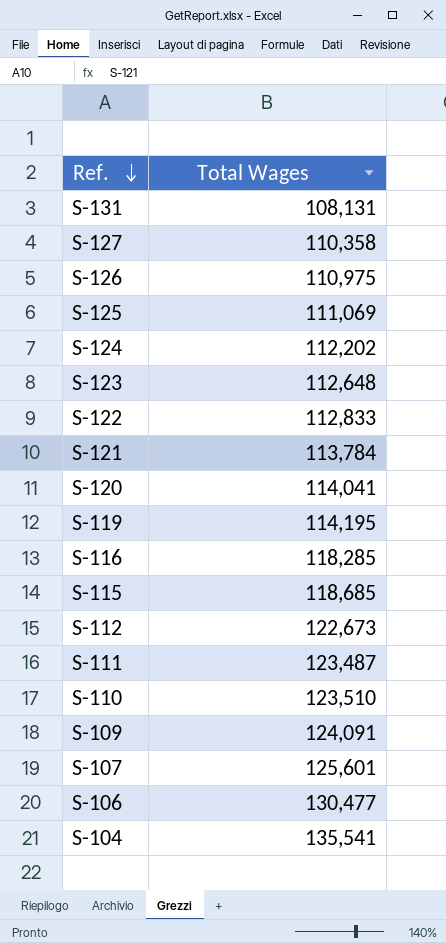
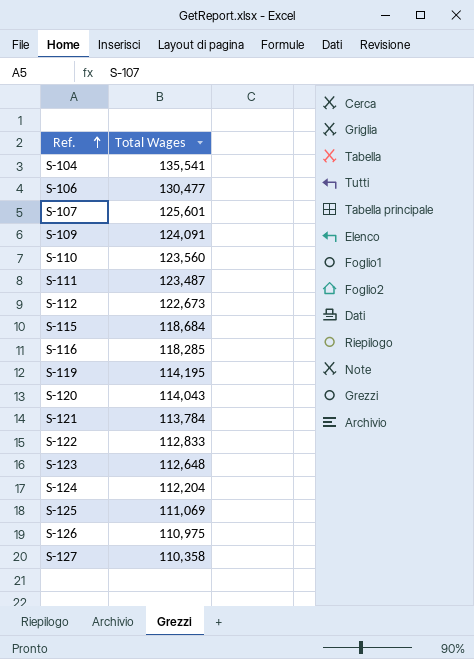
row order: Ref. descending -> Ref. ascending
row S-131: 108,131 -> none
S-110 | Total Wages: 123,510 -> 123,560
S-115 | Total Wages: 118,685 -> 118,684
S-120 | Total Wages: 114,041 -> 114,043
S-124 | Total Wages: 112,202 -> 112,204

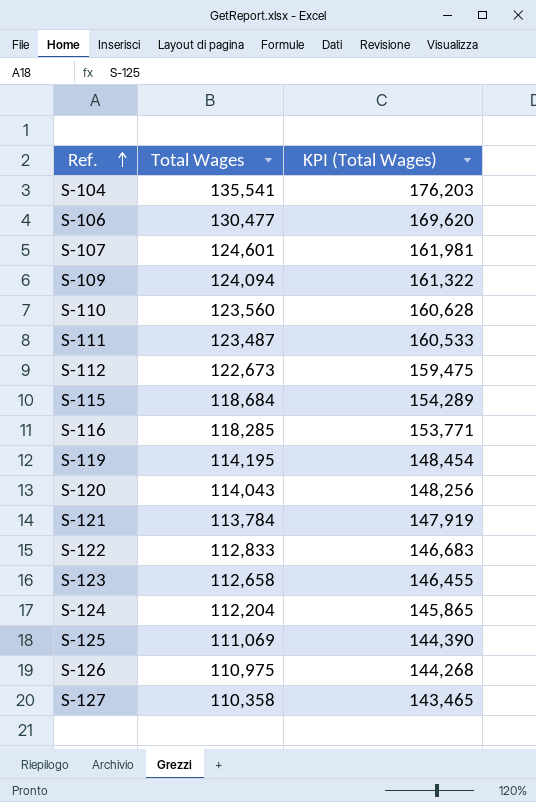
column KPI (Total Wages) | formula: none -> [Total Wages] * 1.3
S-107 | Total Wages: 125,601 -> 124,601
S-109 | Total Wages: 124,091 -> 124,094
S-123 | Total Wages: 112,648 -> 112,658

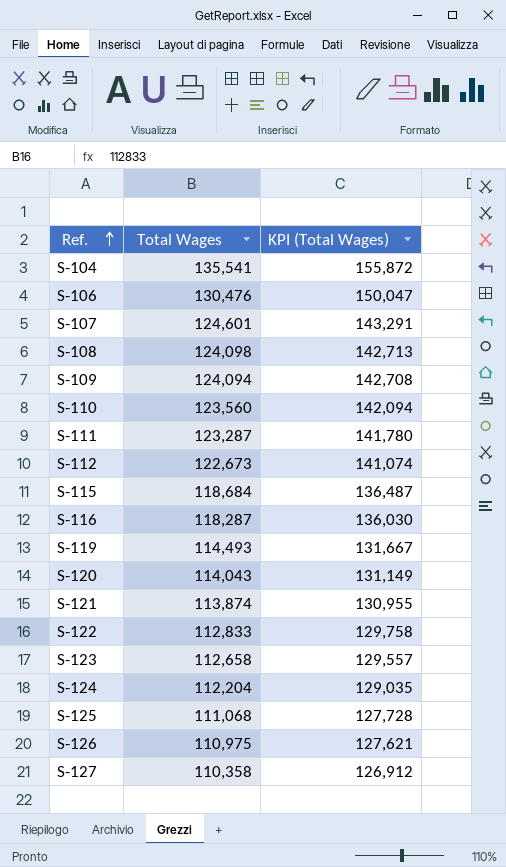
column KPI (Total Wages) | formula: [Total Wages] * 1.3 -> [Total Wages] * 1.15
S-106 | Total Wages: 130,477 -> 130,476
row S-108: none -> 124,098 | 142,713
S-111 | Total Wages: 123,487 -> 123,287
S-116 | Total Wages: 118,285 -> 118,287
S-119 | Total Wages: 114,195 -> 114,493
S-121 | Total Wages: 113,784 -> 113,874
S-125 | Total Wages: 111,069 -> 111,068

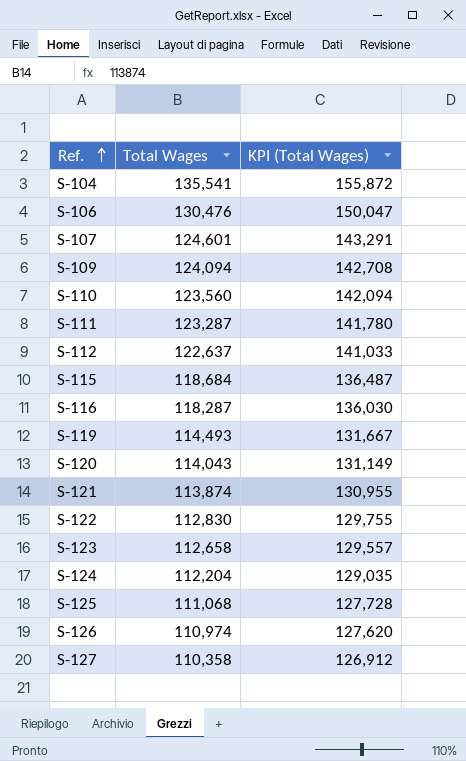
row S-108: 124,098 | 142,713 -> none
S-112 | Total Wages: 122,673 -> 122,637
S-112 | KPI (Total Wages): 141,074 -> 141,033
S-122 | Total Wages: 112,833 -> 112,830
S-122 | KPI (Total Wages): 129,758 -> 129,755
S-126 | Total Wages: 110,975 -> 110,974
S-126 | KPI (Total Wages): 127,621 -> 127,620

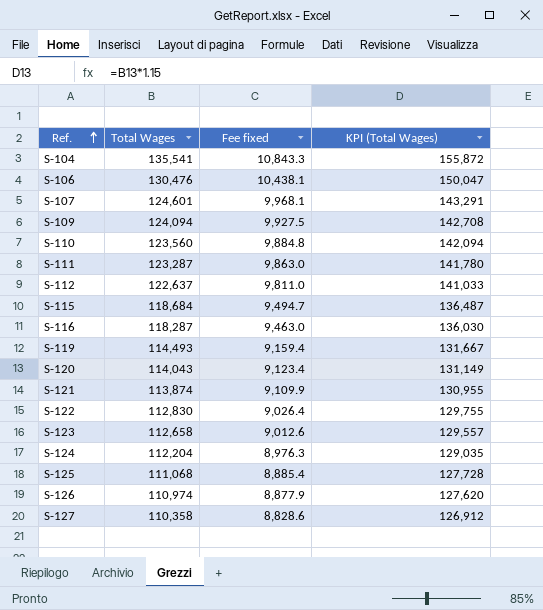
column Fee fixed | formula: none -> [Total Wages] * 0.08

